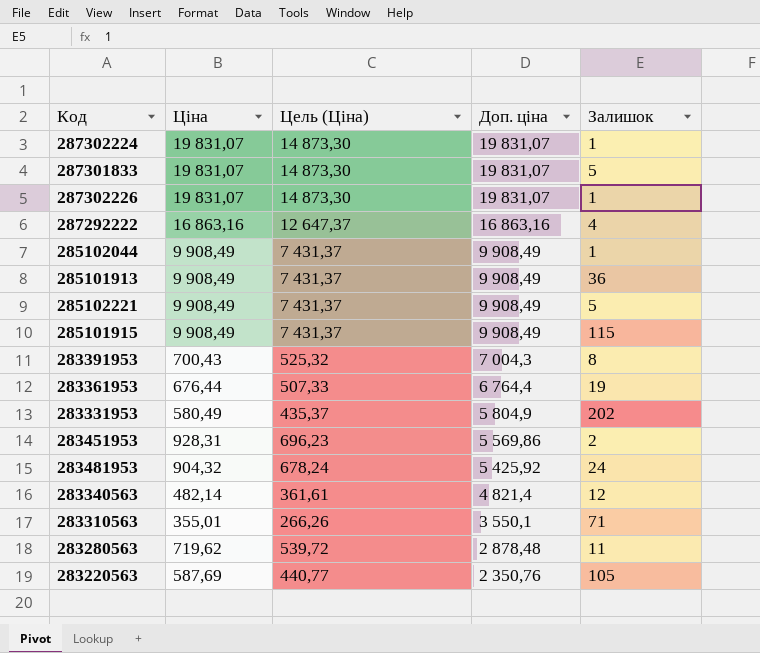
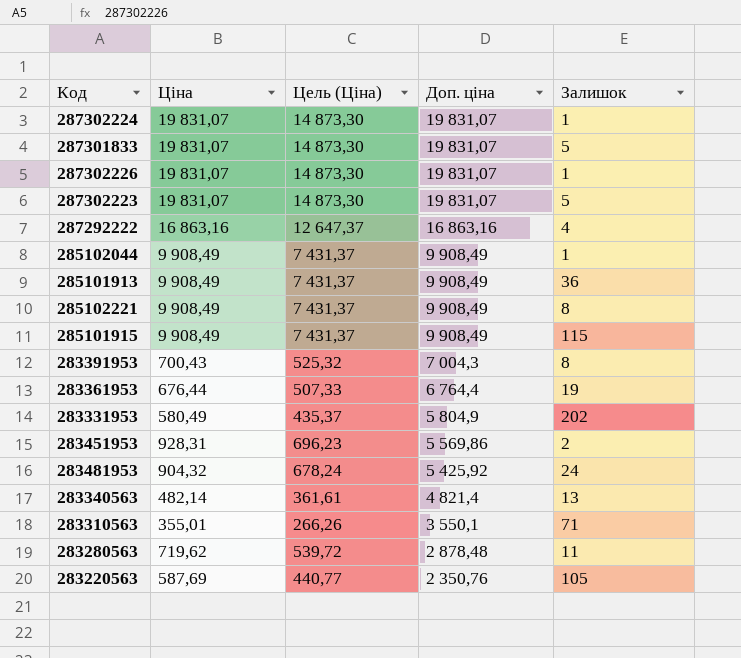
row 287302223: none -> 19 831,07 | 14 873,30 | 19 831,07 | 5
285102221 | Залишок: 5 -> 8
283340563 | Залишок: 12 -> 13

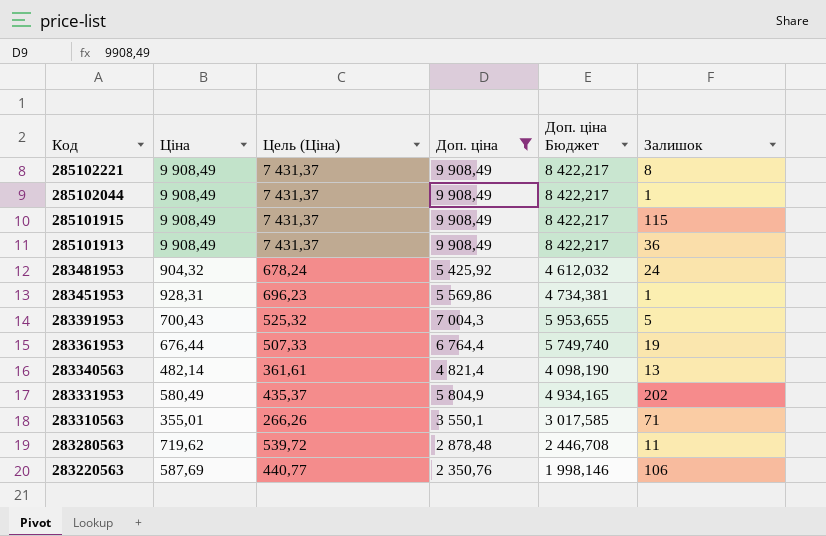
filter: none -> Доп. ціна <= 9 908,49
row order: Доп. ціна descending -> Код descending
column Доп. ціна Бюджет | formula: none -> [Доп. ціна] * 0,85
283451953 | Залишок: 2 -> 1
283391953 | Залишок: 8 -> 5
283220563 | Залишок: 105 -> 106

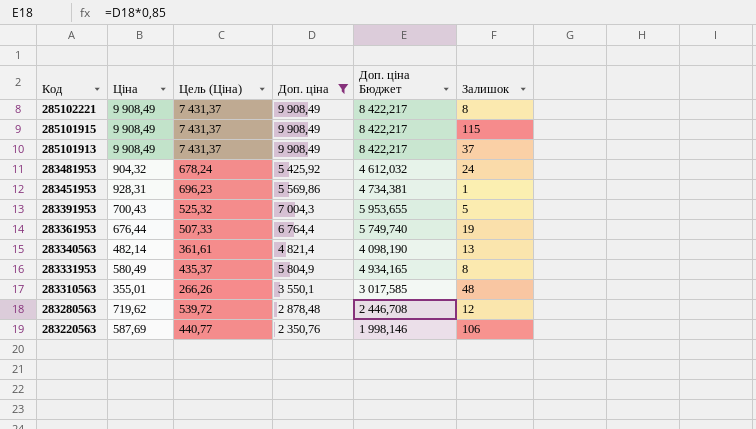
row 285102044: 9 908,49 | 7 431,37 | 9 908,49 | 8 422,217 | 1 -> none
285101913 | Залишок: 36 -> 37
283331953 | Залишок: 202 -> 8
283310563 | Залишок: 71 -> 48
283280563 | Залишок: 11 -> 12

